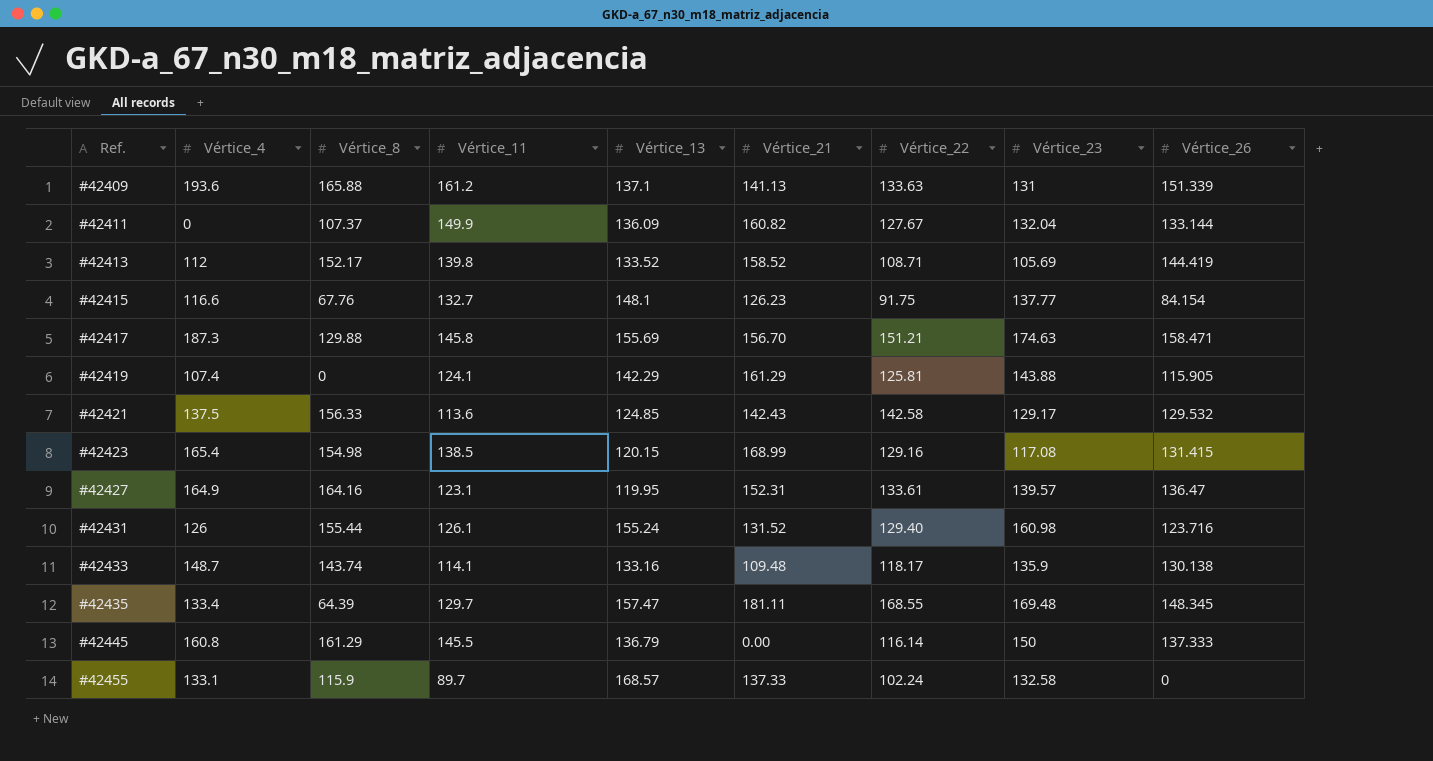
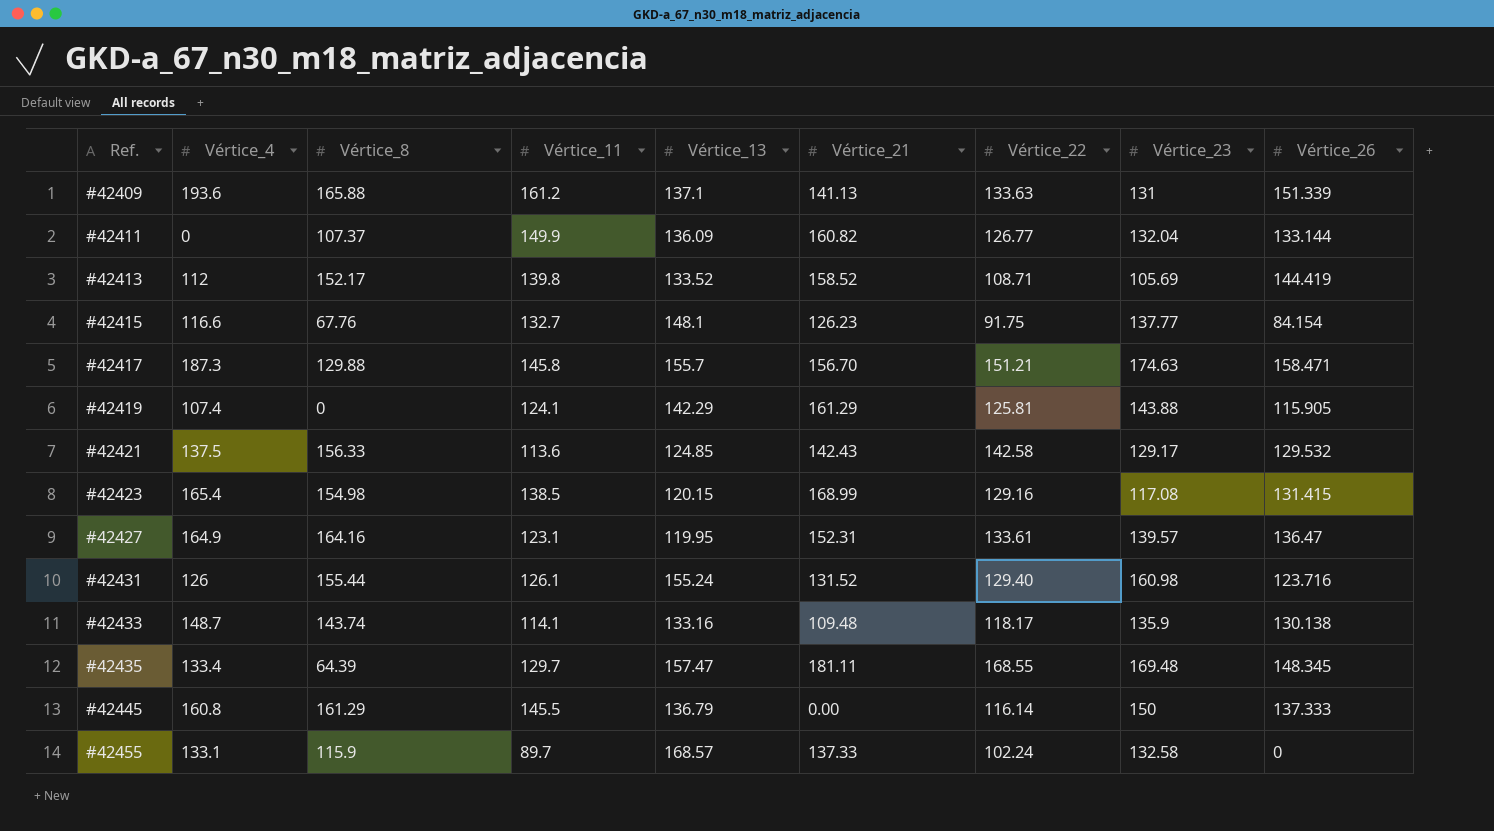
#42411 | Vértice_22: 127.67 -> 126.77
#42417 | Vértice_13: 155.69 -> 155.7

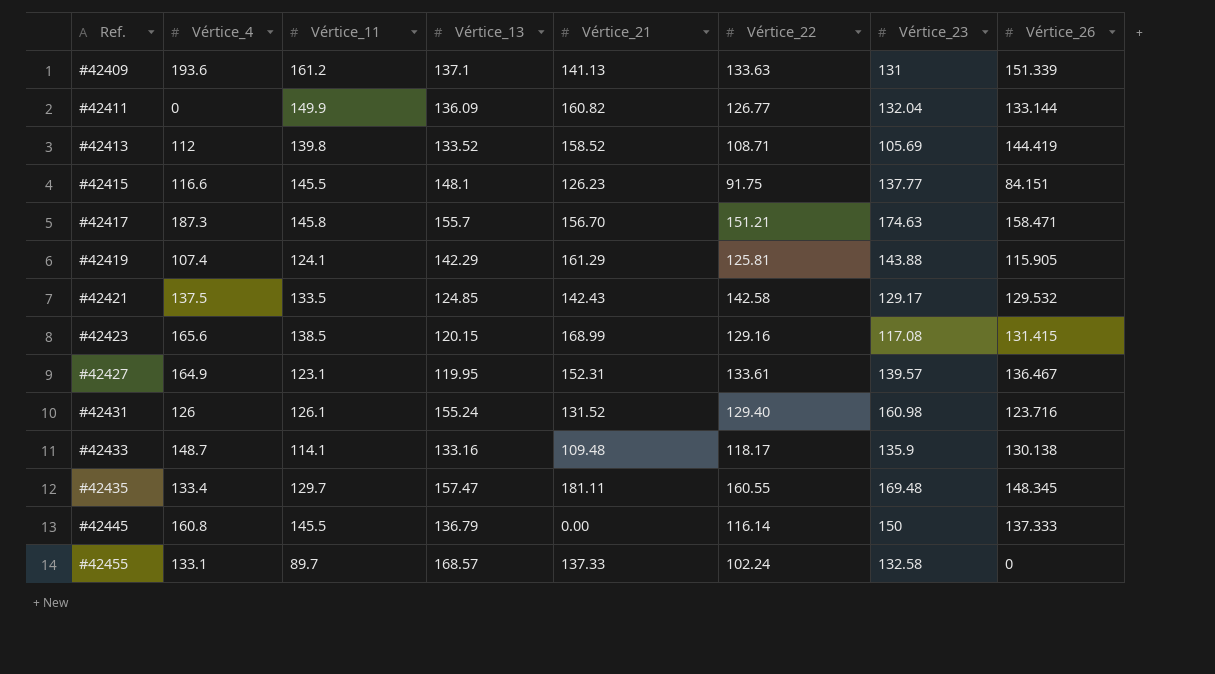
column Vértice_8 | position: 3 -> none
#42415 | Vértice_11: 132.7 -> 145.5
#42415 | Vértice_26: 84.154 -> 84.151
#42421 | Vértice_11: 113.6 -> 133.5
#42423 | Vértice_4: 165.4 -> 165.6
#42427 | Vértice_26: 136.47 -> 136.467
#42435 | Vértice_22: 168.55 -> 160.55

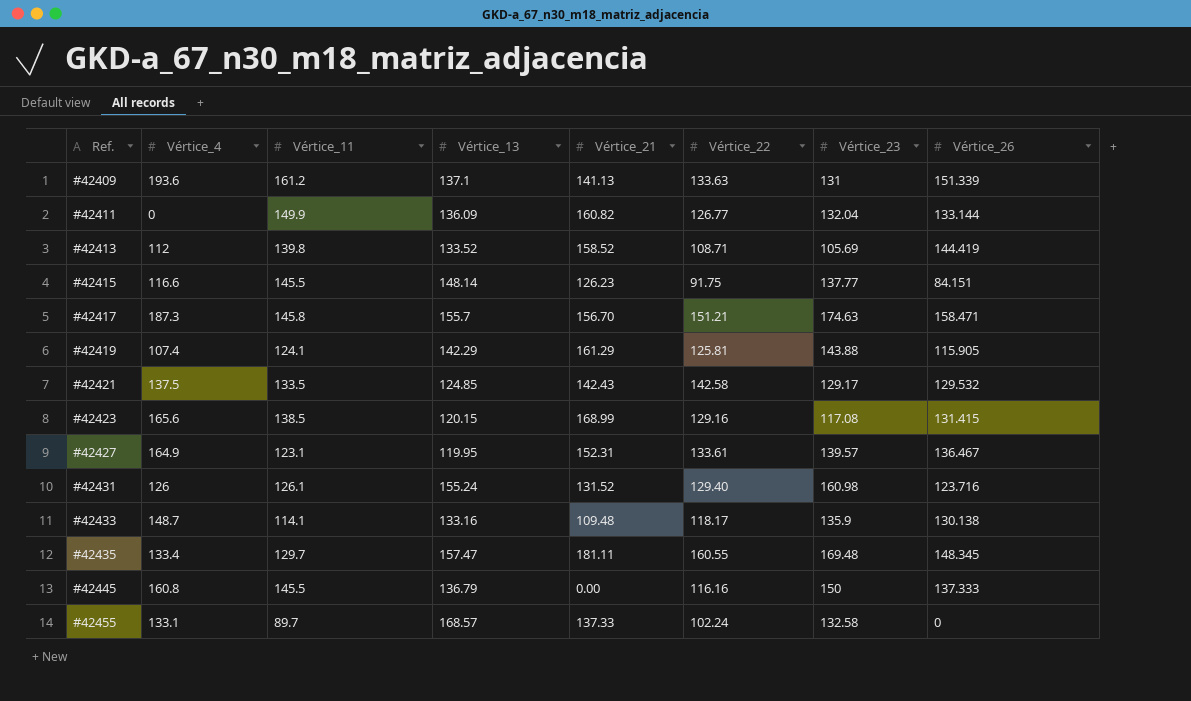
#42415 | Vértice_13: 148.1 -> 148.14
#42445 | Vértice_22: 116.14 -> 116.16

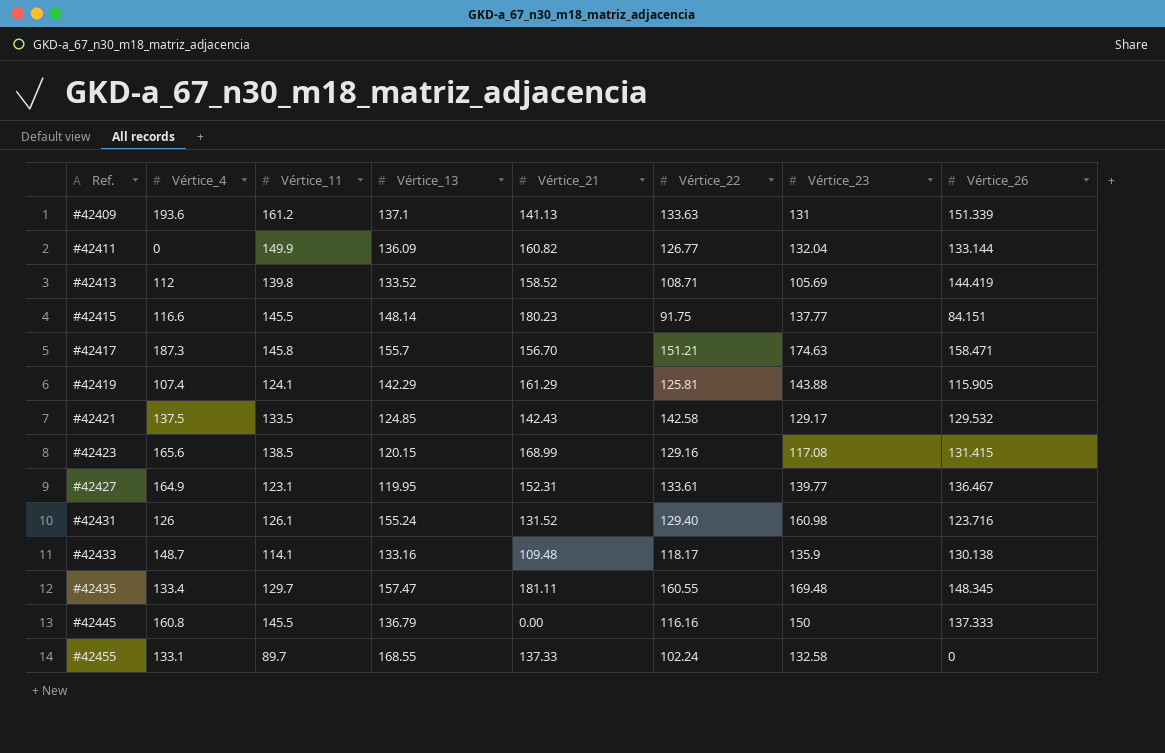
#42415 | Vértice_21: 126.23 -> 180.23
#42427 | Vértice_23: 139.57 -> 139.77
#42455 | Vértice_13: 168.57 -> 168.55

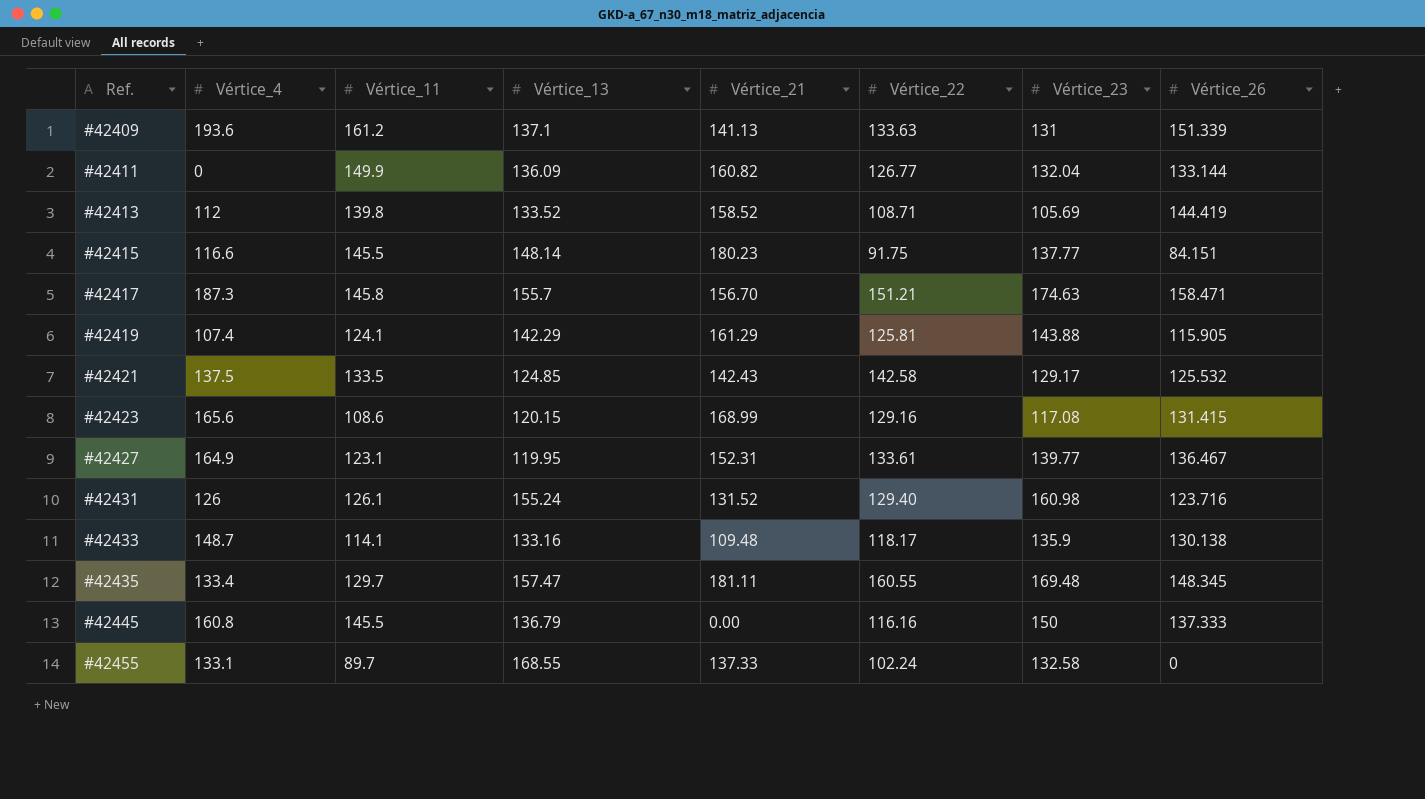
#42421 | Vértice_26: 129.532 -> 125.532
#42423 | Vértice_11: 138.5 -> 108.6

